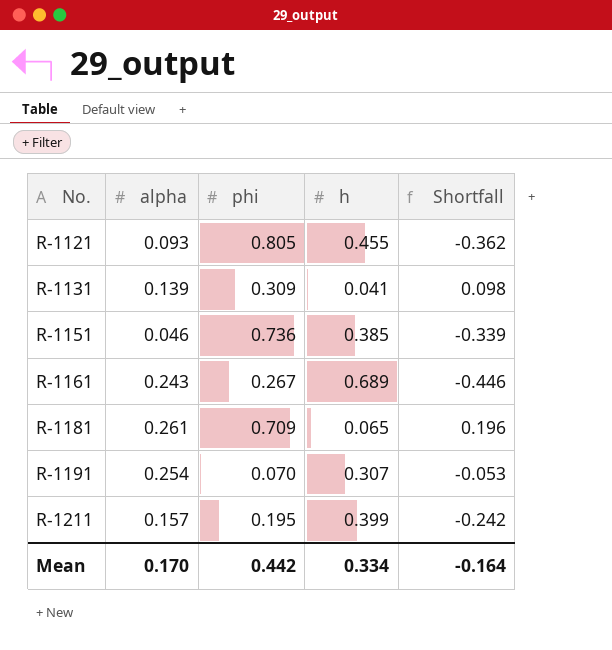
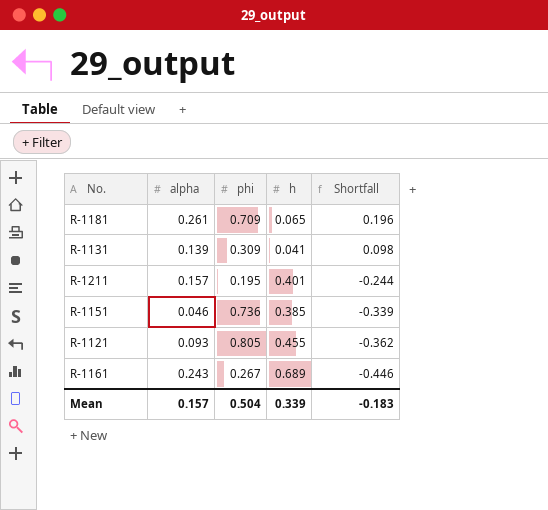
row order: No. ascending -> Shortfall descending
row R-1191: 0.254 | 0.070 | 0.307 | -0.053 -> none
R-1211 | h: 0.399 -> 0.401
R-1211 | Shortfall: -0.242 -> -0.244
Mean | alpha: 0.170 -> 0.157
Mean | phi: 0.442 -> 0.504
Mean | h: 0.334 -> 0.339
Mean | Shortfall: -0.164 -> -0.183

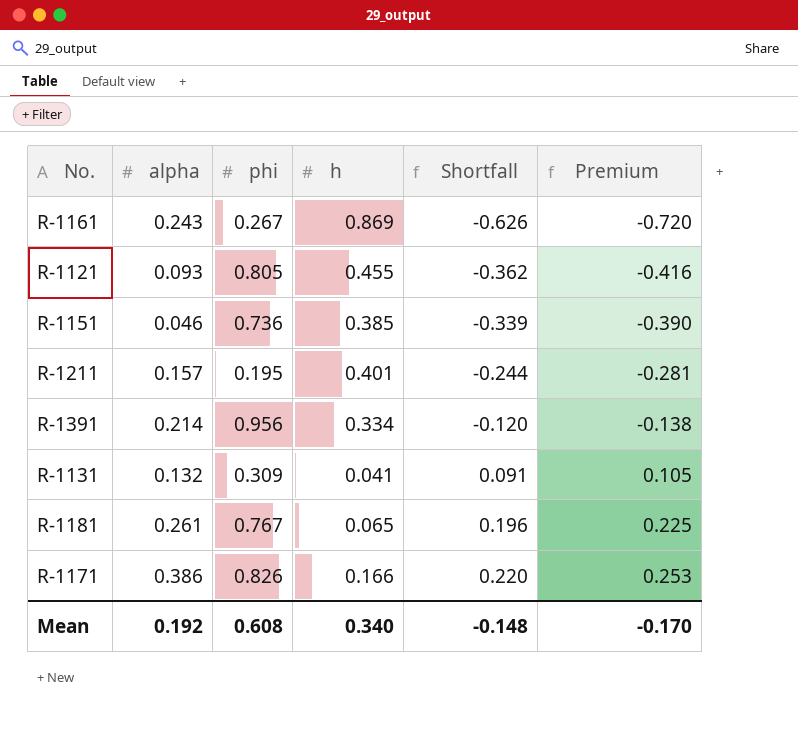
row order: Shortfall descending -> Shortfall ascending
column Premium | formula: none -> [Shortfall] * 1.15
R-1161 | h: 0.689 -> 0.869
R-1161 | Shortfall: -0.446 -> -0.626
row R-1391: none -> 0.214 | 0.956 | 0.334 | -0.120 | -0.138
R-1131 | alpha: 0.139 -> 0.132
R-1131 | Shortfall: 0.098 -> 0.091
R-1181 | phi: 0.709 -> 0.767
row R-1171: none -> 0.386 | 0.826 | 0.166 | 0.220 | 0.253
Mean | alpha: 0.157 -> 0.192
Mean | phi: 0.504 -> 0.608
Mean | h: 0.339 -> 0.340
Mean | Shortfall: -0.183 -> -0.148

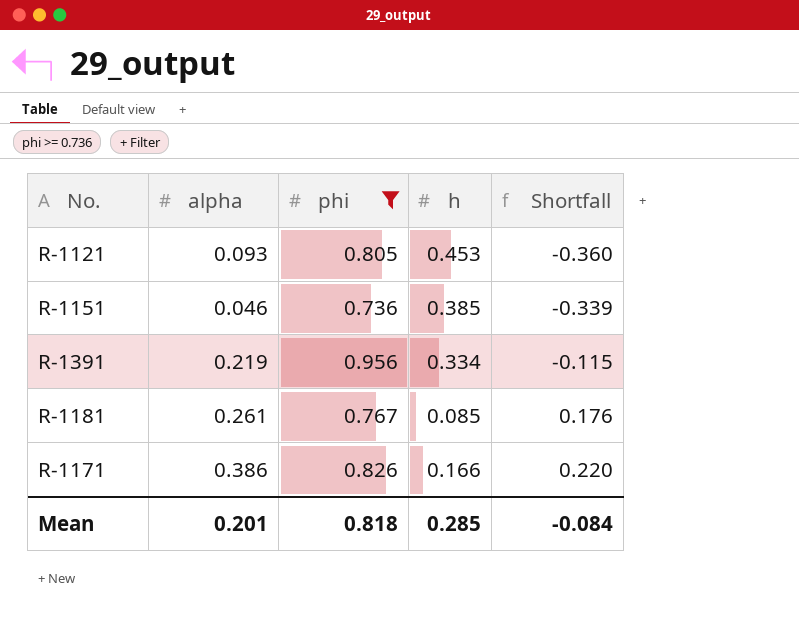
filter: none -> phi >= 0.736
column Premium | formula: [Shortfall] * 1.15 -> none
R-1121 | h: 0.455 -> 0.453
R-1121 | Shortfall: -0.362 -> -0.360
R-1391 | alpha: 0.214 -> 0.219
R-1391 | Shortfall: -0.120 -> -0.115
R-1181 | h: 0.065 -> 0.085
R-1181 | Shortfall: 0.196 -> 0.176
Mean | alpha: 0.192 -> 0.201
Mean | phi: 0.608 -> 0.818
Mean | h: 0.340 -> 0.285
Mean | Shortfall: -0.148 -> -0.084

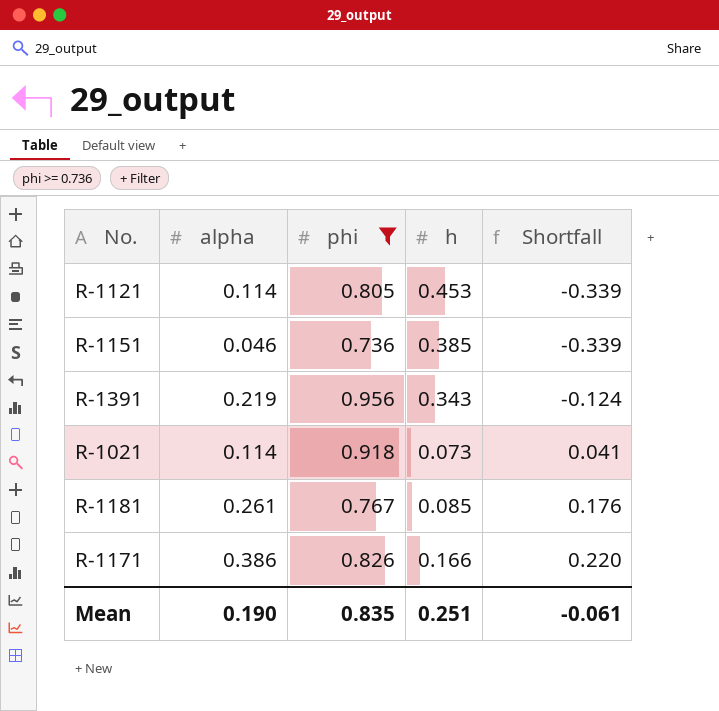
R-1121 | alpha: 0.093 -> 0.114
R-1121 | Shortfall: -0.360 -> -0.339
R-1391 | h: 0.334 -> 0.343
R-1391 | Shortfall: -0.115 -> -0.124
row R-1021: none -> 0.114 | 0.918 | 0.073 | 0.041
Mean | alpha: 0.201 -> 0.190
Mean | phi: 0.818 -> 0.835
Mean | h: 0.285 -> 0.251
Mean | Shortfall: -0.084 -> -0.061

